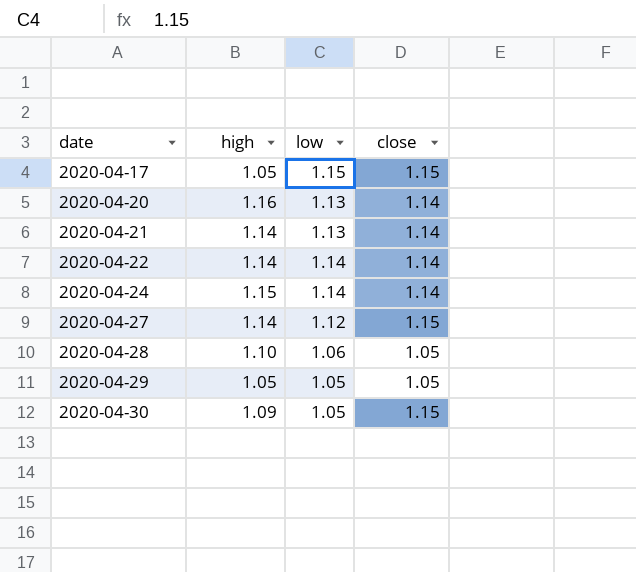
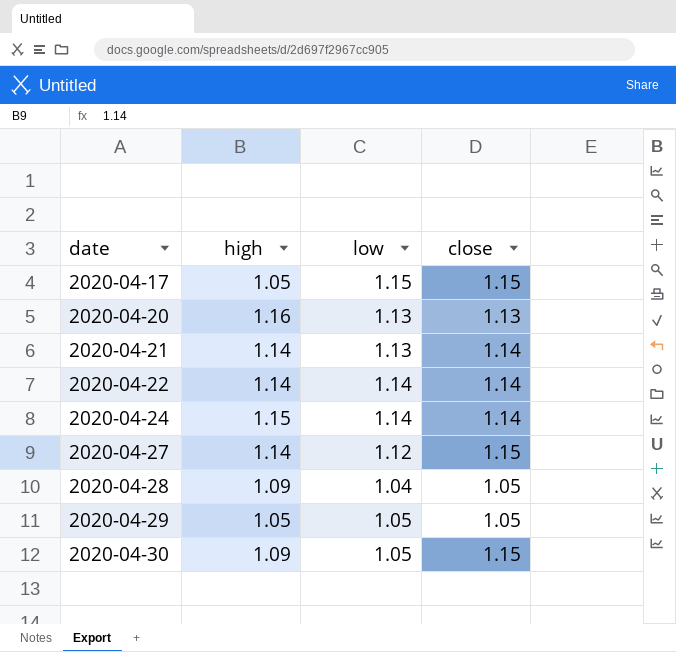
2020-04-20 | close: 1.14 -> 1.13
2020-04-28 | high: 1.10 -> 1.09
2020-04-28 | low: 1.06 -> 1.04

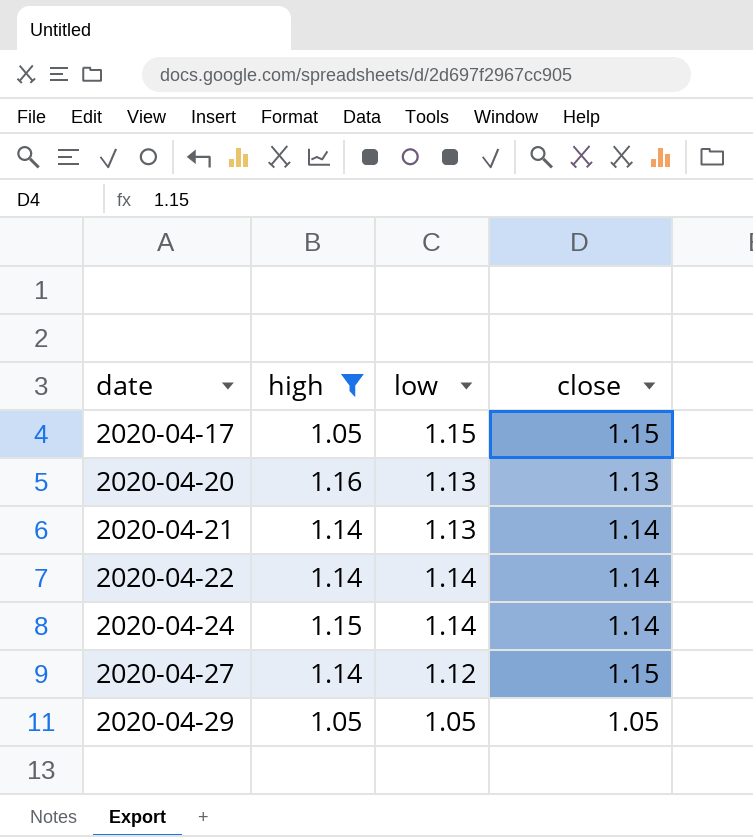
filter: none -> high != 1.09

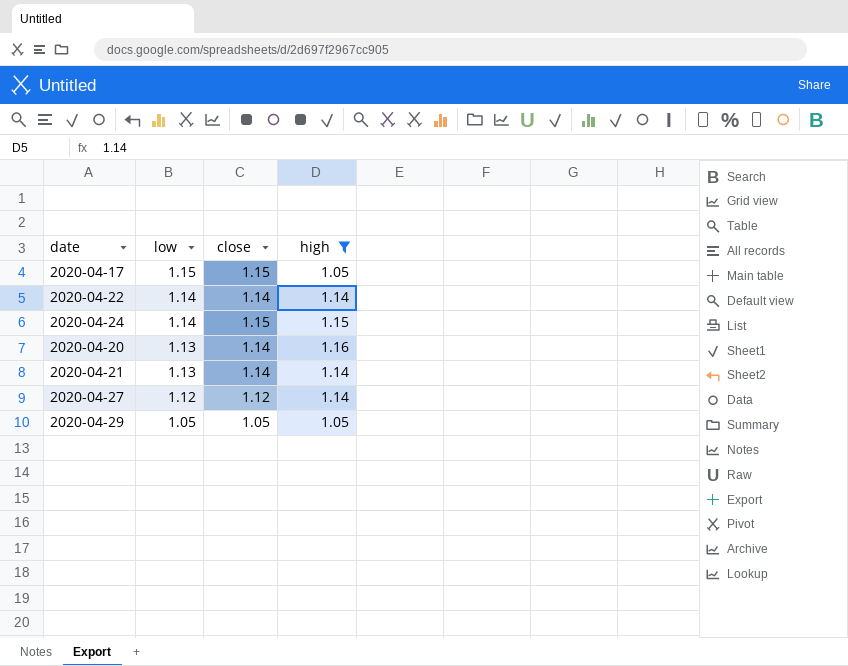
row order: date ascending -> low descending
column high | position: 2 -> 4
2020-04-24 | close: 1.14 -> 1.15
2020-04-20 | close: 1.13 -> 1.14
2020-04-27 | close: 1.15 -> 1.12

